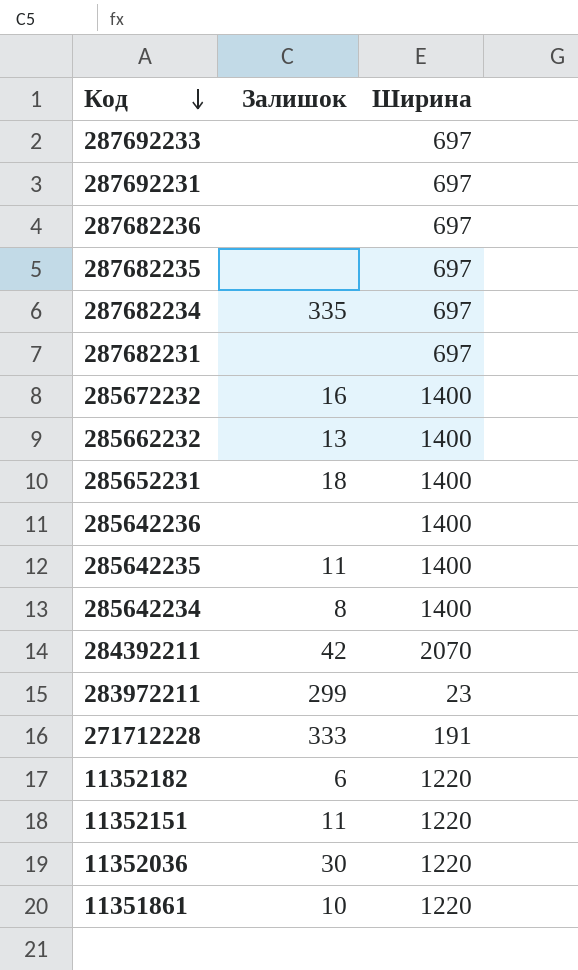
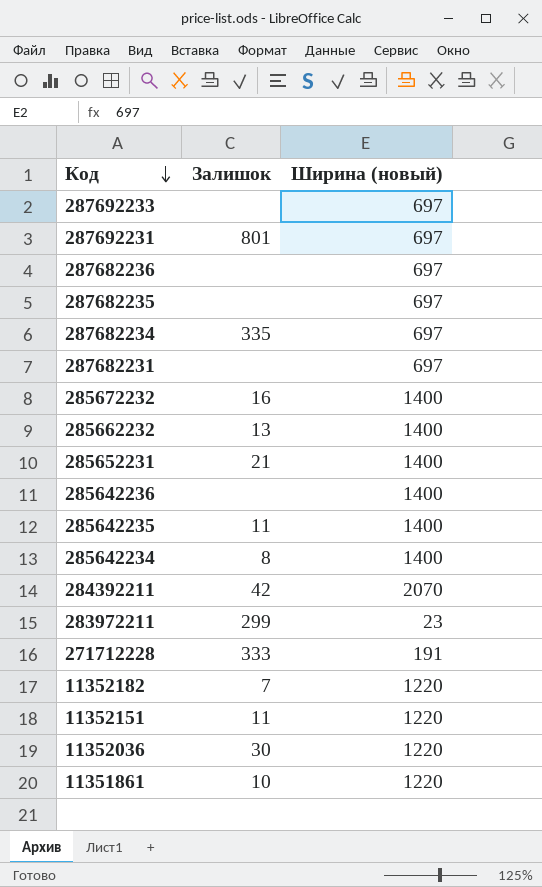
column name: Ширина -> Ширина (новый)
287692231 | Залишок: none -> 801
285652231 | Залишок: 18 -> 21
11352182 | Залишок: 6 -> 7

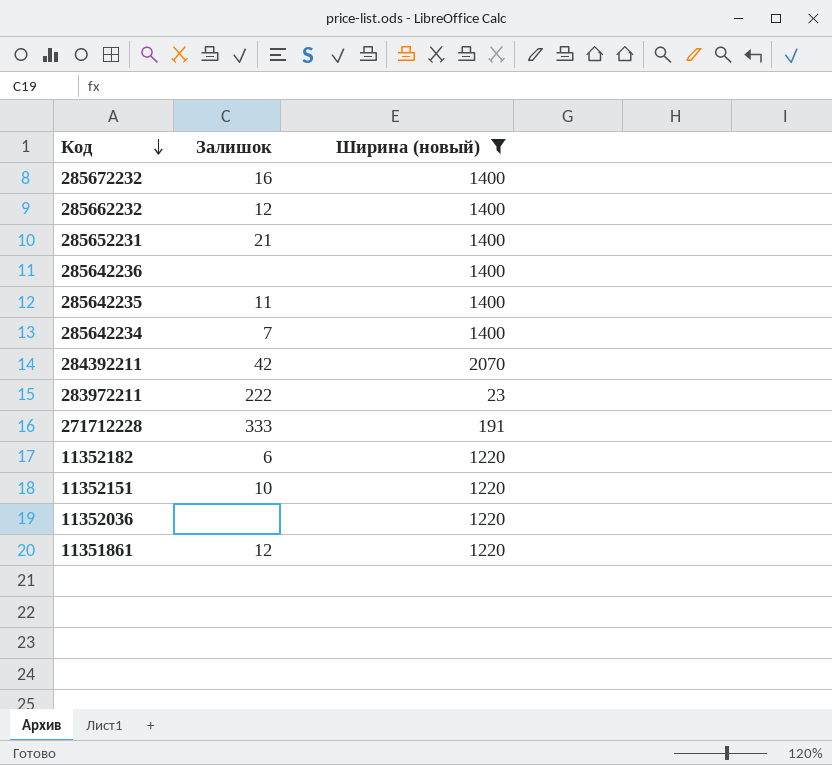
filter: none -> Ширина (новый) != 697
285662232 | Залишок: 13 -> 12
285642234 | Залишок: 8 -> 7
283972211 | Залишок: 299 -> 222
11352182 | Залишок: 7 -> 6
11352151 | Залишок: 11 -> 10
11352036 | Залишок: 30 -> none
11351861 | Залишок: 10 -> 12

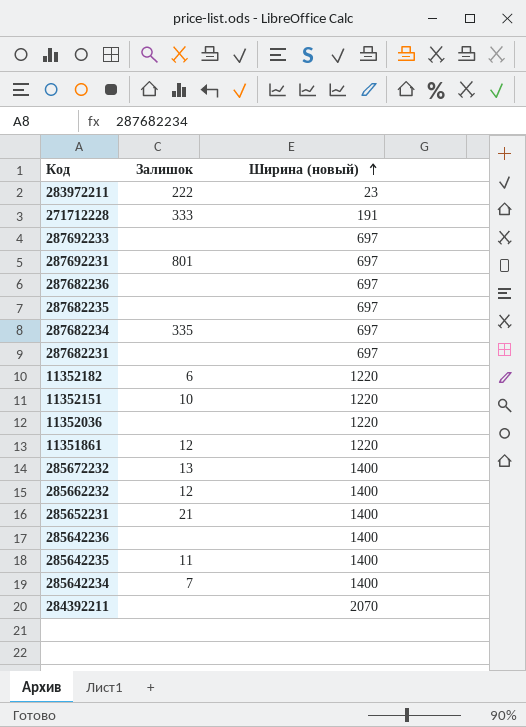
filter: Ширина (новый) != 697 -> none
row order: Код descending -> Ширина (новый) ascending
285672232 | Залишок: 16 -> 13
284392211 | Залишок: 42 -> none

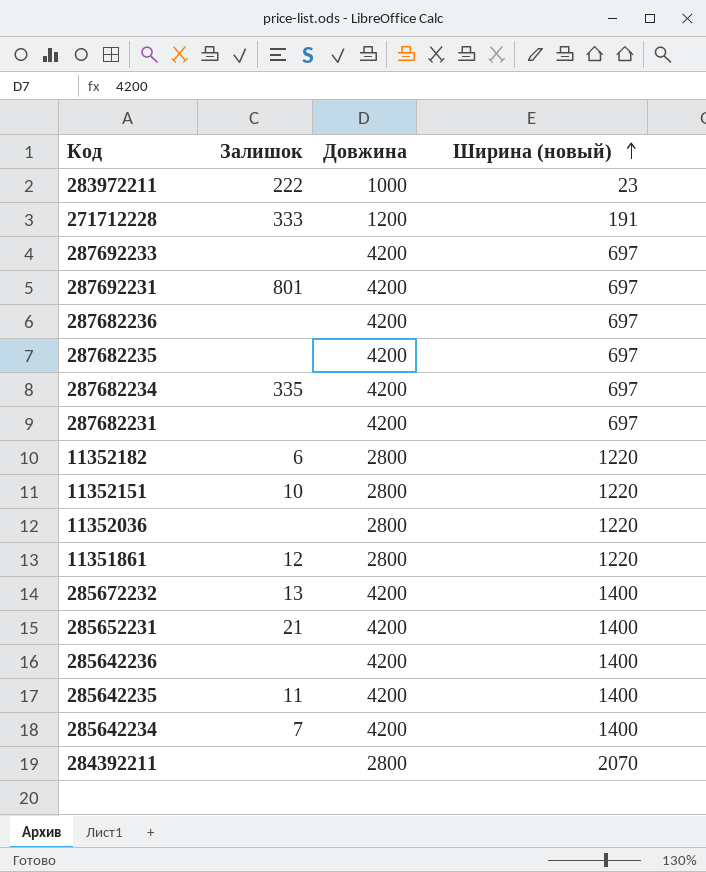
column Довжина | position: none -> 3
row 285662232: 12 | 1400 -> none

